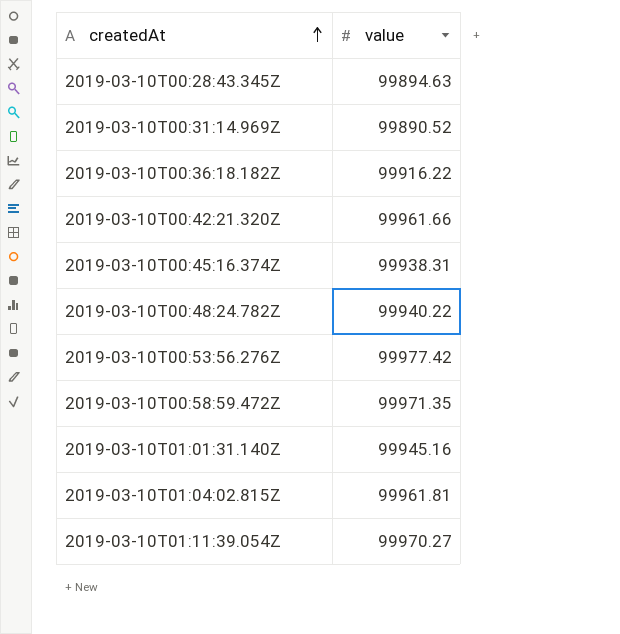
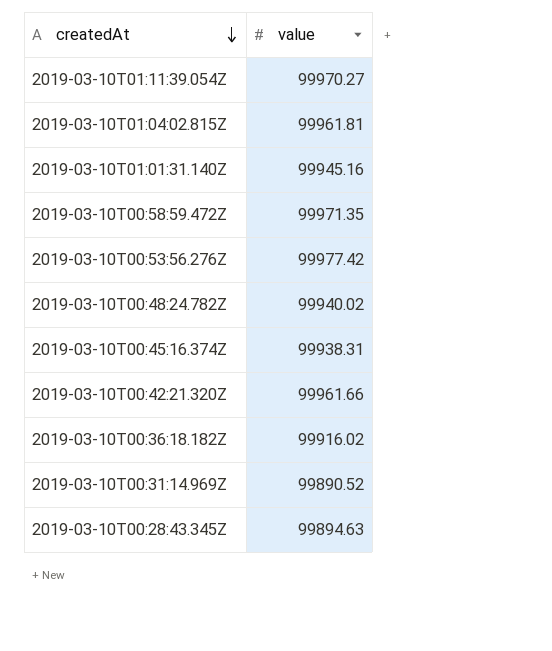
row order: createdAt ascending -> createdAt descending
2019-03-10T00:48:24.782Z | value: 99940.22 -> 99940.02
2019-03-10T00:36:18.182Z | value: 99916.22 -> 99916.02

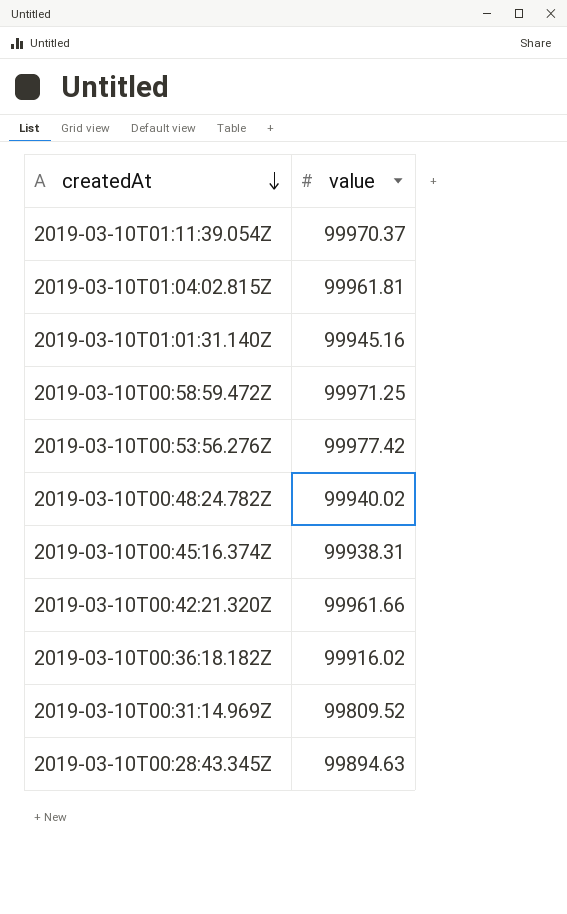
2019-03-10T01:11:39.054Z | value: 99970.27 -> 99970.37
2019-03-10T00:58:59.472Z | value: 99971.35 -> 99971.25
2019-03-10T00:31:14.969Z | value: 99890.52 -> 99809.52

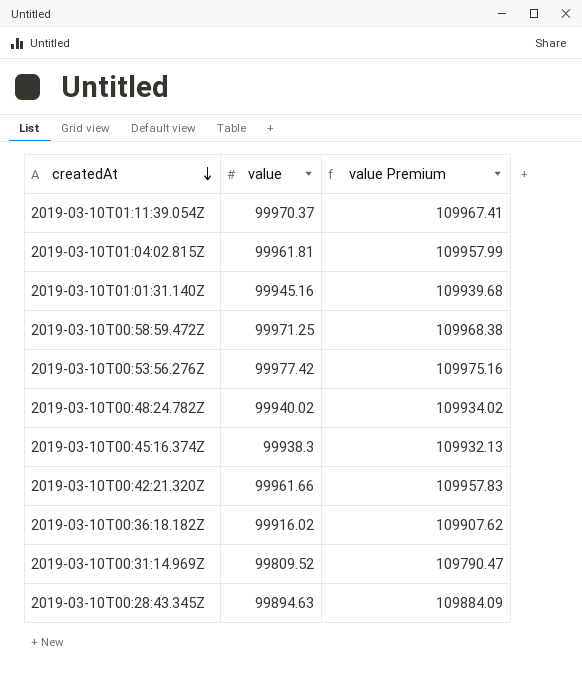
column value Premium | formula: none -> [value] * 1.1
2019-03-10T00:45:16.374Z | value: 99938.31 -> 99938.3

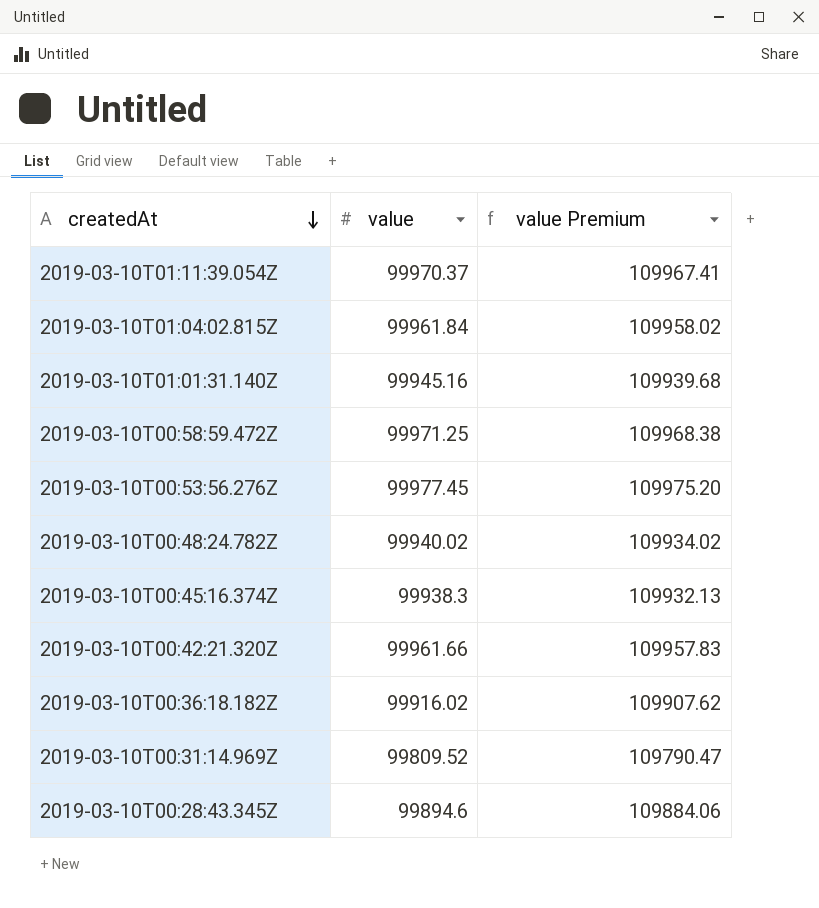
2019-03-10T01:04:02.815Z | value: 99961.81 -> 99961.84
2019-03-10T01:04:02.815Z | value Premium: 109957.99 -> 109958.02
2019-03-10T00:53:56.276Z | value: 99977.42 -> 99977.45
2019-03-10T00:53:56.276Z | value Premium: 109975.16 -> 109975.20
2019-03-10T00:28:43.345Z | value: 99894.63 -> 99894.6
2019-03-10T00:28:43.345Z | value Premium: 109884.09 -> 109884.06

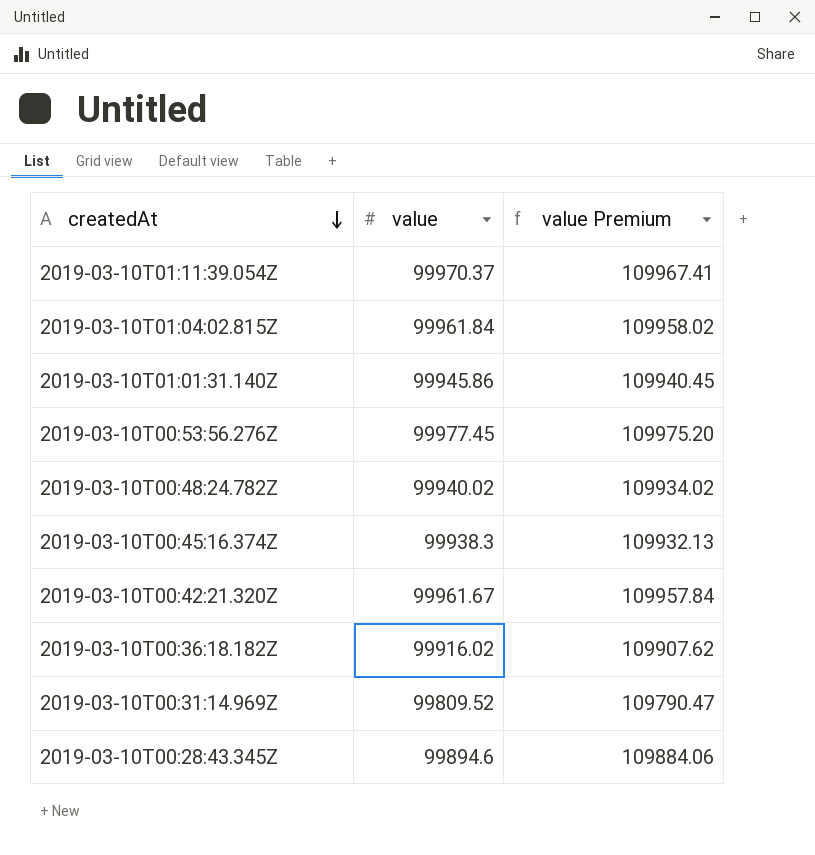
row 2019-03-10T00:58:59.472Z: 99971.25 | 109968.38 -> none
2019-03-10T01:01:31.140Z | value: 99945.16 -> 99945.86
2019-03-10T01:01:31.140Z | value Premium: 109939.68 -> 109940.45
2019-03-10T00:42:21.320Z | value: 99961.66 -> 99961.67
2019-03-10T00:42:21.320Z | value Premium: 109957.83 -> 109957.84

